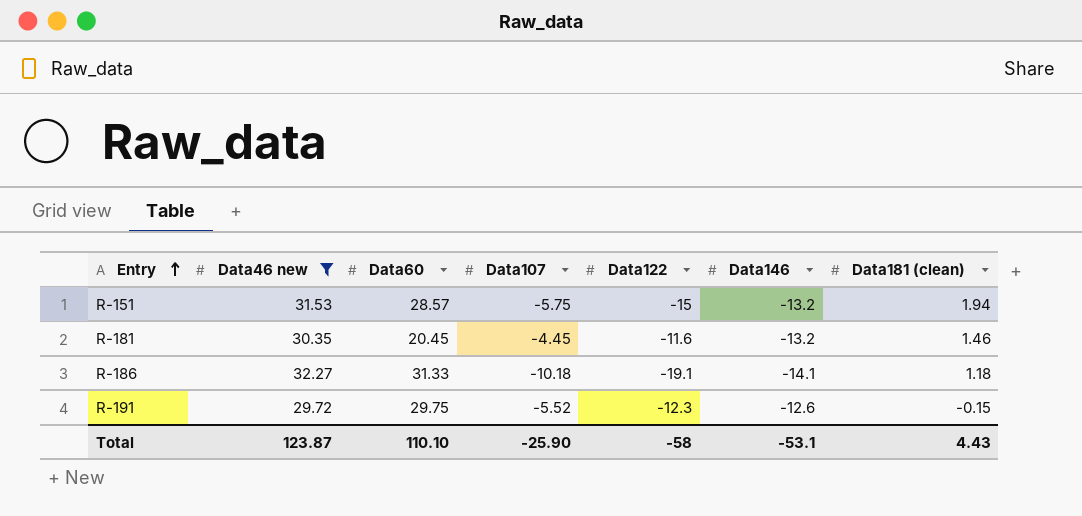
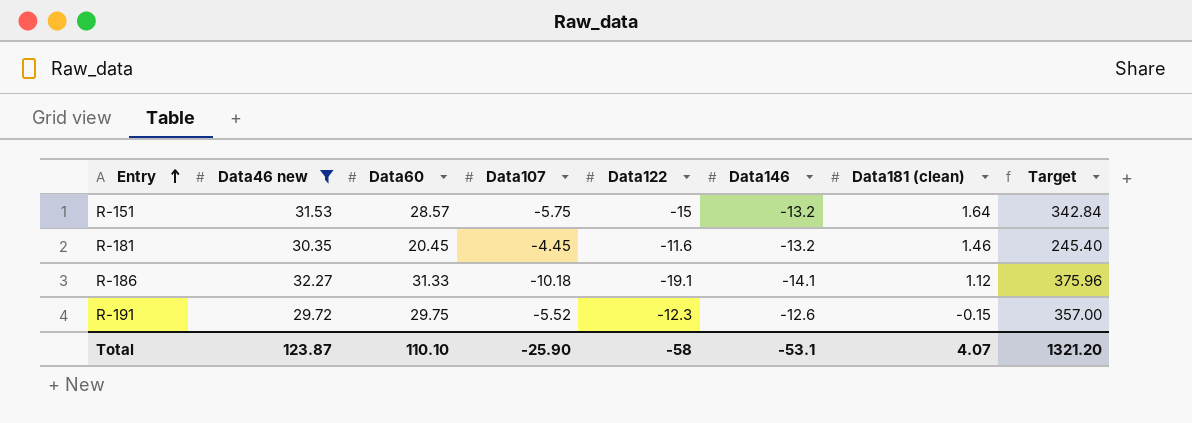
column Target | formula: none -> [Data60] * 12
R-151 | Data181 (clean): 1.94 -> 1.64
R-186 | Data181 (clean): 1.18 -> 1.12
Total | Data181 (clean): 4.43 -> 4.07

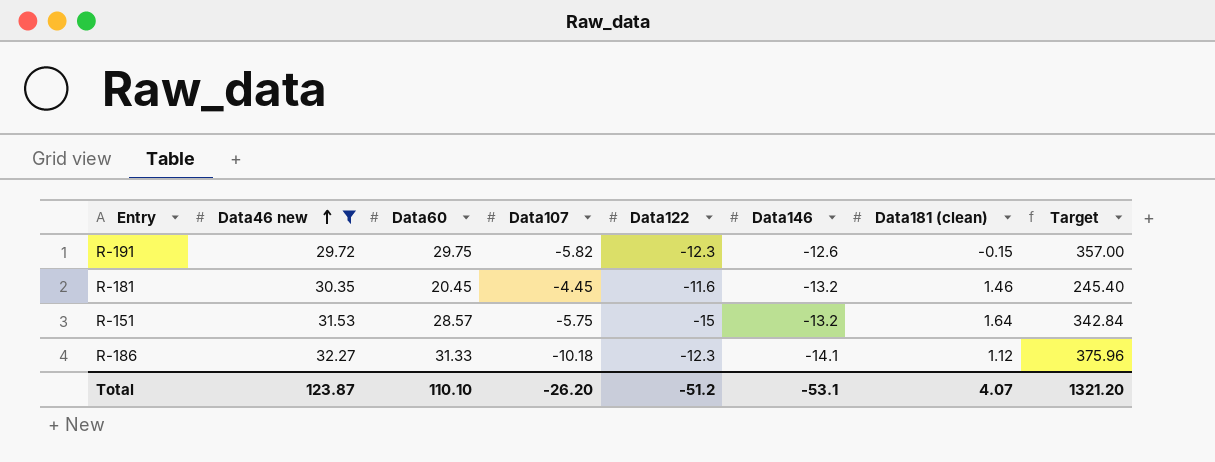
row order: Entry ascending -> Data46 new ascending
R-191 | Data107: -5.52 -> -5.82
R-186 | Data122: -19.1 -> -12.3
Total | Data107: -25.90 -> -26.20
Total | Data122: -58 -> -51.2

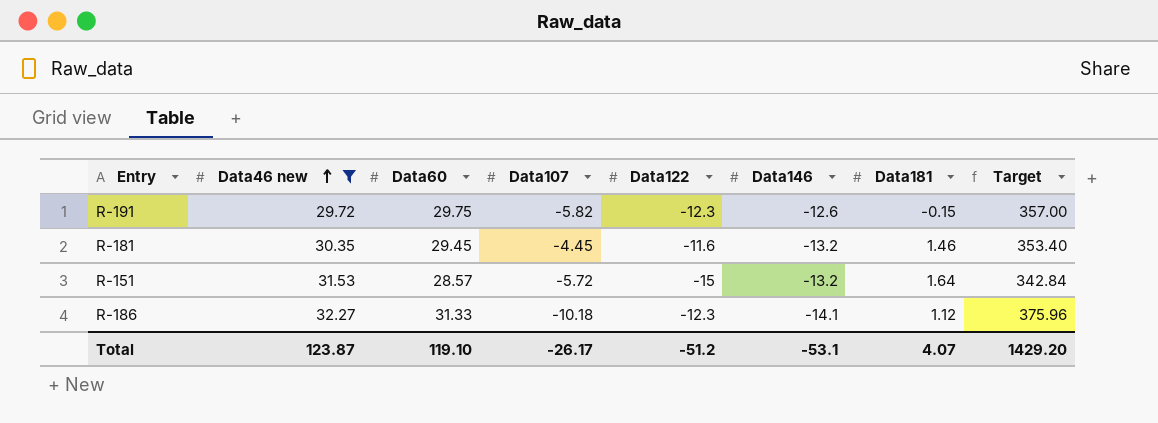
column name: Data181 (clean) -> Data181
R-181 | Data60: 20.45 -> 29.45
R-181 | Target: 245.40 -> 353.40
R-151 | Data107: -5.75 -> -5.72
Total | Data60: 110.10 -> 119.10
Total | Data107: -26.20 -> -26.17
Total | Target: 1321.20 -> 1429.20

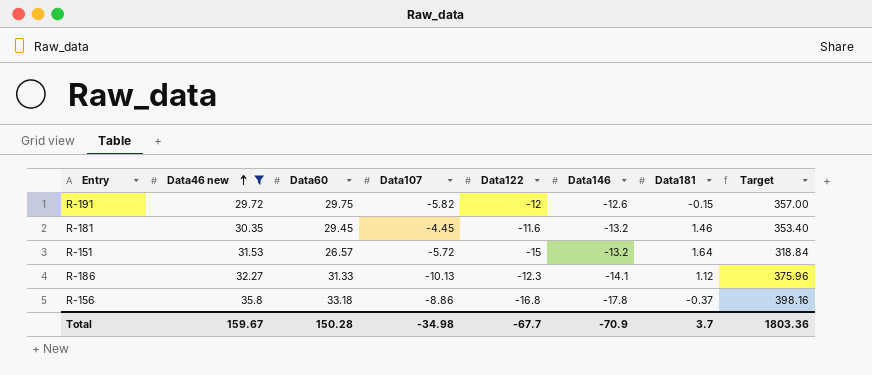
R-191 | Data122: -12.3 -> -12
R-151 | Data60: 28.57 -> 26.57
R-151 | Target: 342.84 -> 318.84
R-186 | Data107: -10.18 -> -10.13
row R-156: none -> 35.8 | 33.18 | -8.86 | -16.8 | -17.8 | -0.37 | 398.16
Total | Data46 new: 123.87 -> 159.67
Total | Data60: 119.10 -> 150.28
Total | Data107: -26.17 -> -34.98
Total | Data122: -51.2 -> -67.7
Total | Data146: -53.1 -> -70.9
Total | Data181: 4.07 -> 3.7
Total | Target: 1429.20 -> 1803.36

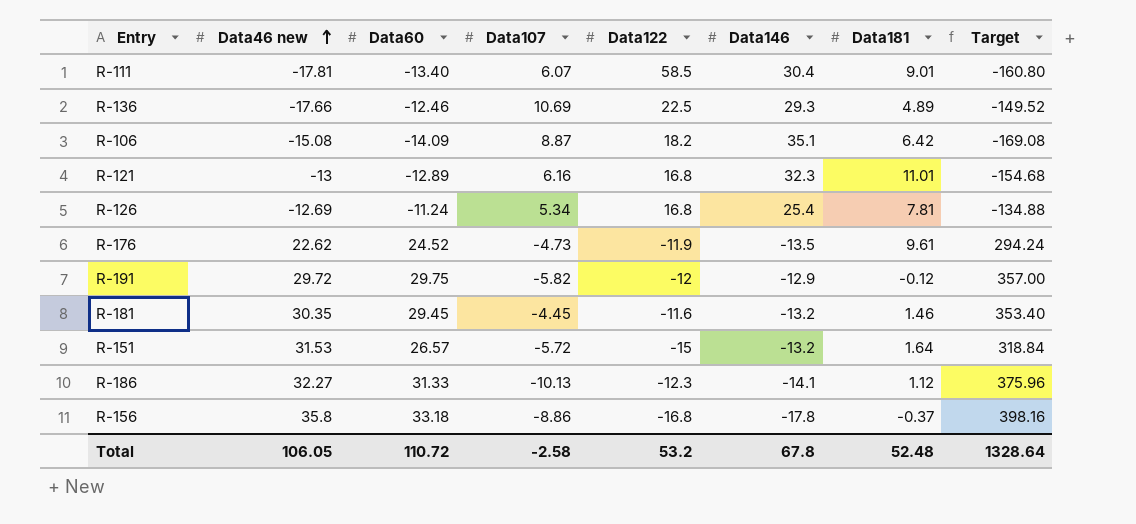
filter: Data46 new >= 29.72 -> none
R-191 | Data146: -12.6 -> -12.9
R-191 | Data181: -0.15 -> -0.12
Total | Data46 new: 159.67 -> 106.05
Total | Data60: 150.28 -> 110.72
Total | Data107: -34.98 -> -2.58
Total | Data122: -67.7 -> 53.2
Total | Data146: -70.9 -> 67.8
Total | Data181: 3.7 -> 52.48
Total | Target: 1803.36 -> 1328.64

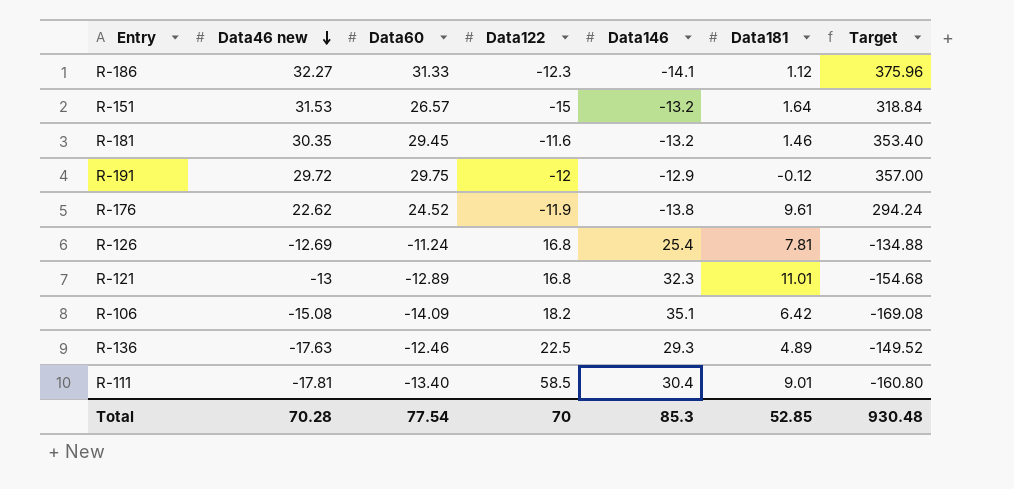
row order: Data46 new ascending -> Data46 new descending
column Data107 | position: 4 -> none
row R-156: 35.8 | 33.18 | -8.86 | -16.8 | -17.8 | -0.37 | 398.16 -> none
R-176 | Data146: -13.5 -> -13.8
R-136 | Data46 new: -17.66 -> -17.63
Total | Data46 new: 106.05 -> 70.28
Total | Data60: 110.72 -> 77.54
Total | Data122: 53.2 -> 70
Total | Data146: 67.8 -> 85.3
Total | Data181: 52.48 -> 52.85
Total | Target: 1328.64 -> 930.48

